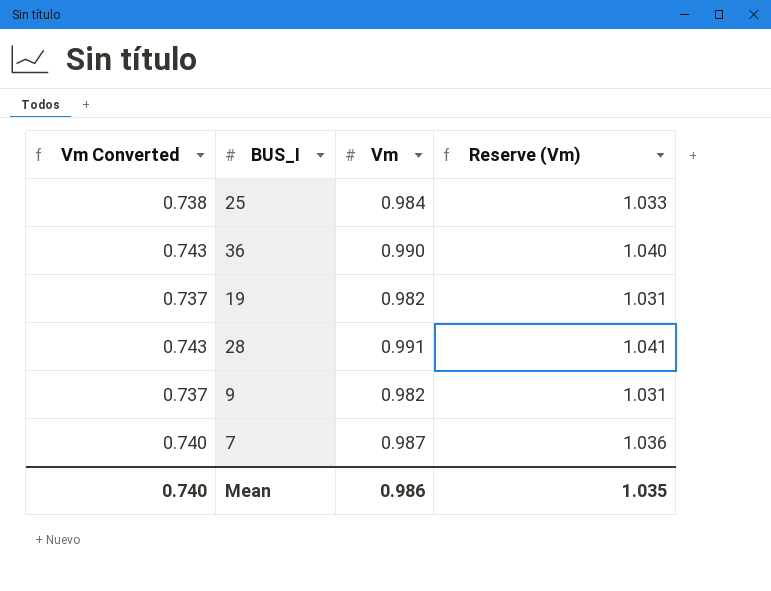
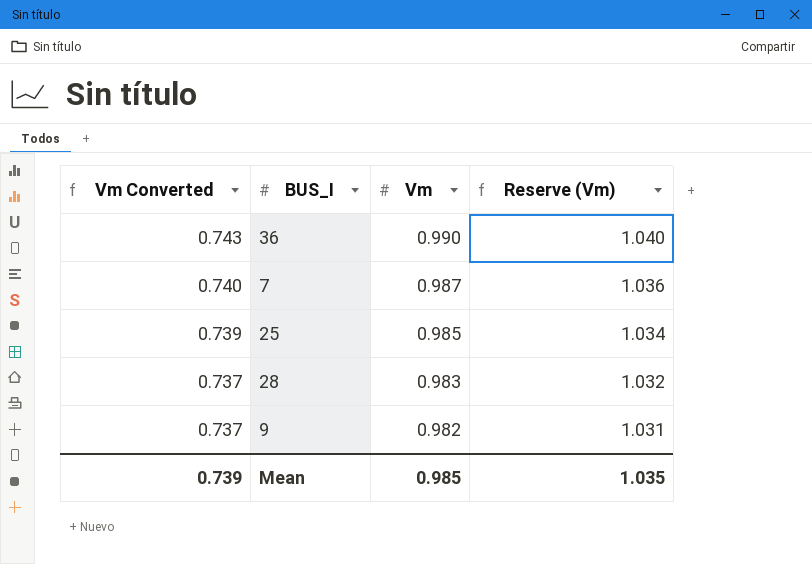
row order: none -> Vm Converted descending
row 19: 0.737 | 0.982 | 1.031 -> none
25 | Vm Converted: 0.738 -> 0.739
25 | Vm: 0.984 -> 0.985
25 | Reserve (Vm): 1.033 -> 1.034
28 | Vm Converted: 0.743 -> 0.737
28 | Vm: 0.991 -> 0.983
28 | Reserve (Vm): 1.041 -> 1.032
Mean | Vm Converted: 0.740 -> 0.739
Mean | Vm: 0.986 -> 0.985

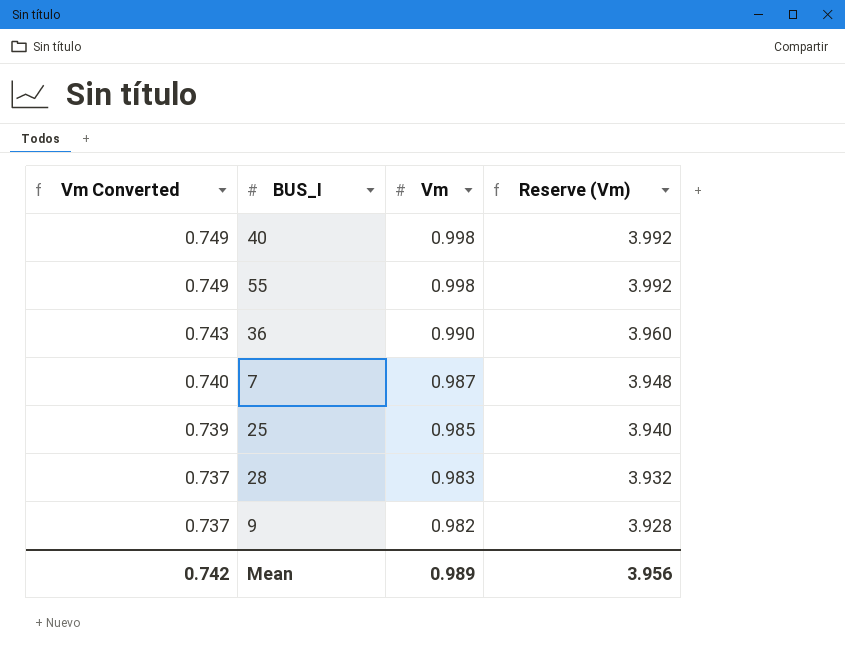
column Reserve (Vm) | formula: [Vm] * 1.05 -> [Vm] * 4
row 40: none -> 0.749 | 0.998 | 3.992
row 55: none -> 0.749 | 0.998 | 3.992
Mean | Vm Converted: 0.739 -> 0.742
Mean | Vm: 0.985 -> 0.989
Mean | Reserve (Vm): 1.035 -> 3.956

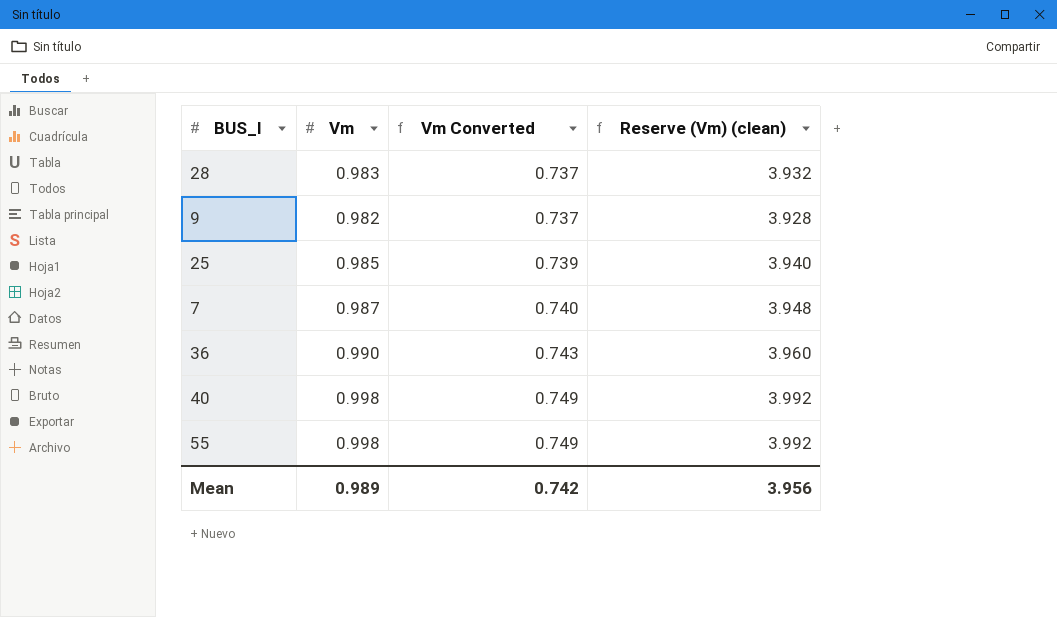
row order: Vm Converted descending -> Vm Converted ascending
column Vm Converted | position: 1 -> 3
column name: Reserve (Vm) -> Reserve (Vm) (clean)

